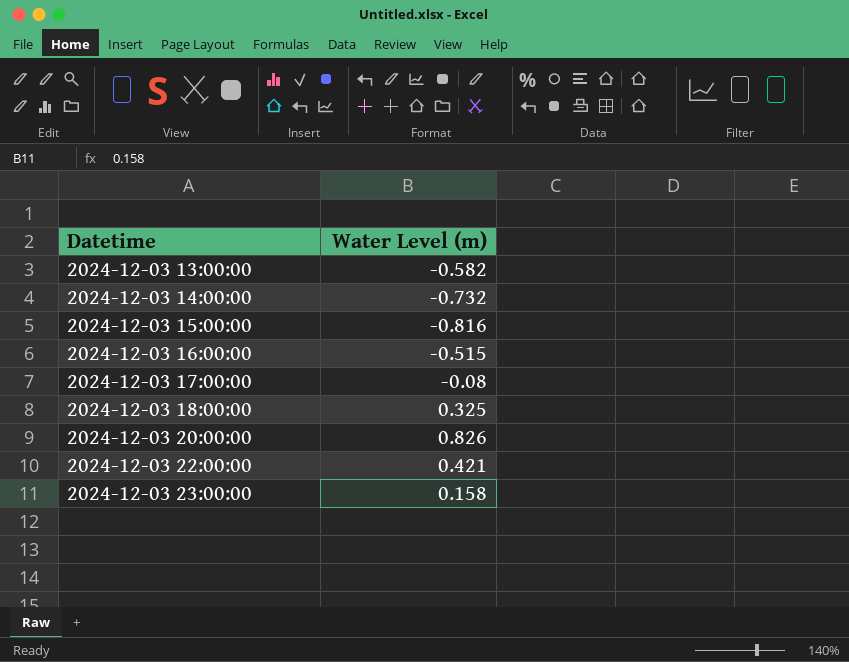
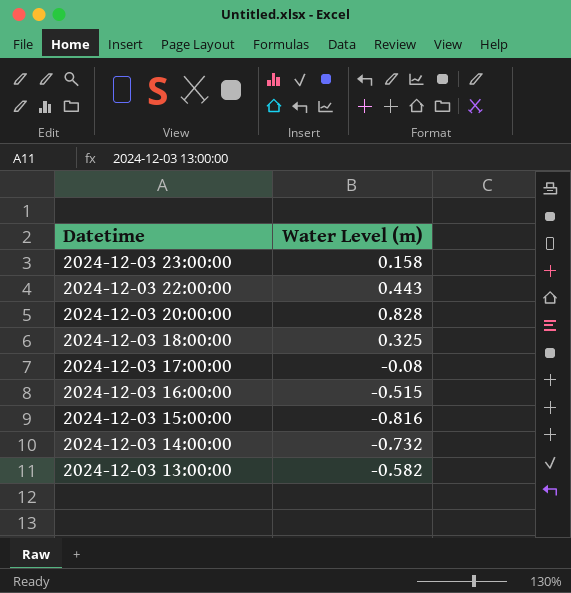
row order: Datetime ascending -> Datetime descending
2024-12-03 22:00:00 | Water Level (m): 0.421 -> 0.443
2024-12-03 20:00:00 | Water Level (m): 0.826 -> 0.828

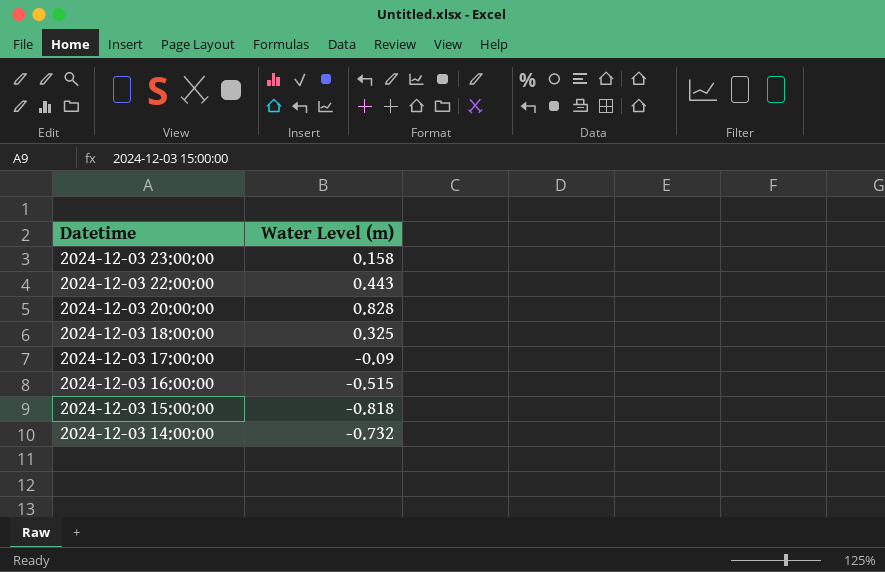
row 2024-12-03 13:00:00: -0.582 -> none
2024-12-03 17:00:00 | Water Level (m): -0.08 -> -0.09
2024-12-03 15:00:00 | Water Level (m): -0.816 -> -0.818

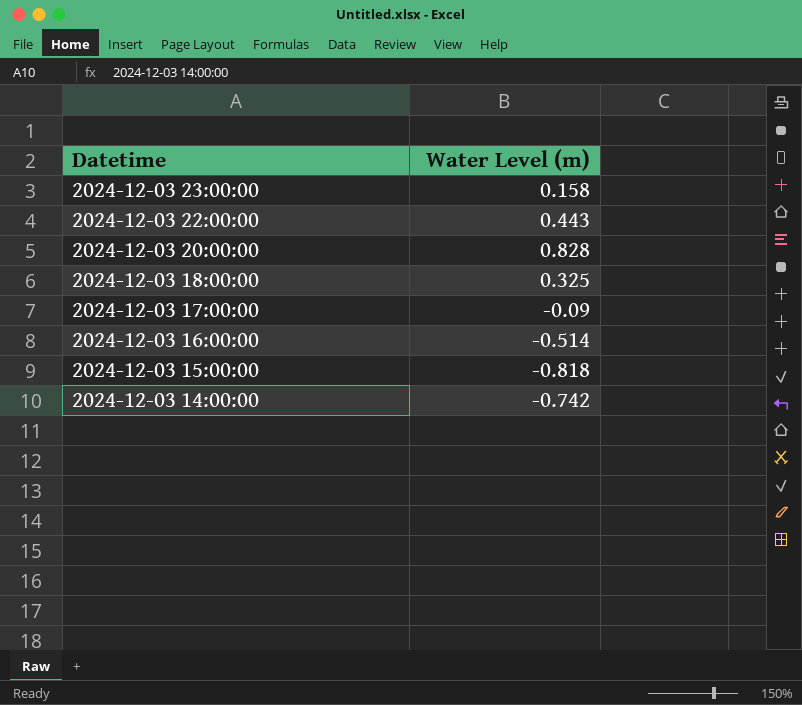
2024-12-03 16:00:00 | Water Level (m): -0.515 -> -0.514
2024-12-03 14:00:00 | Water Level (m): -0.732 -> -0.742

